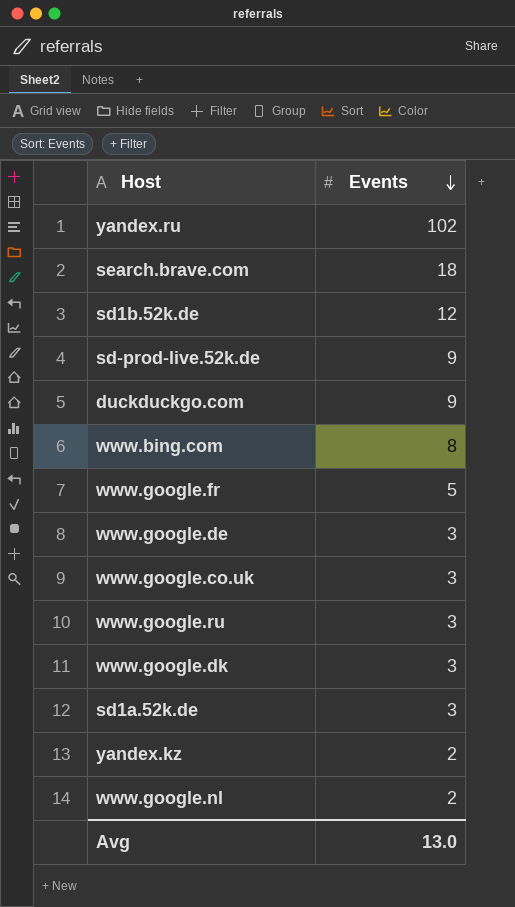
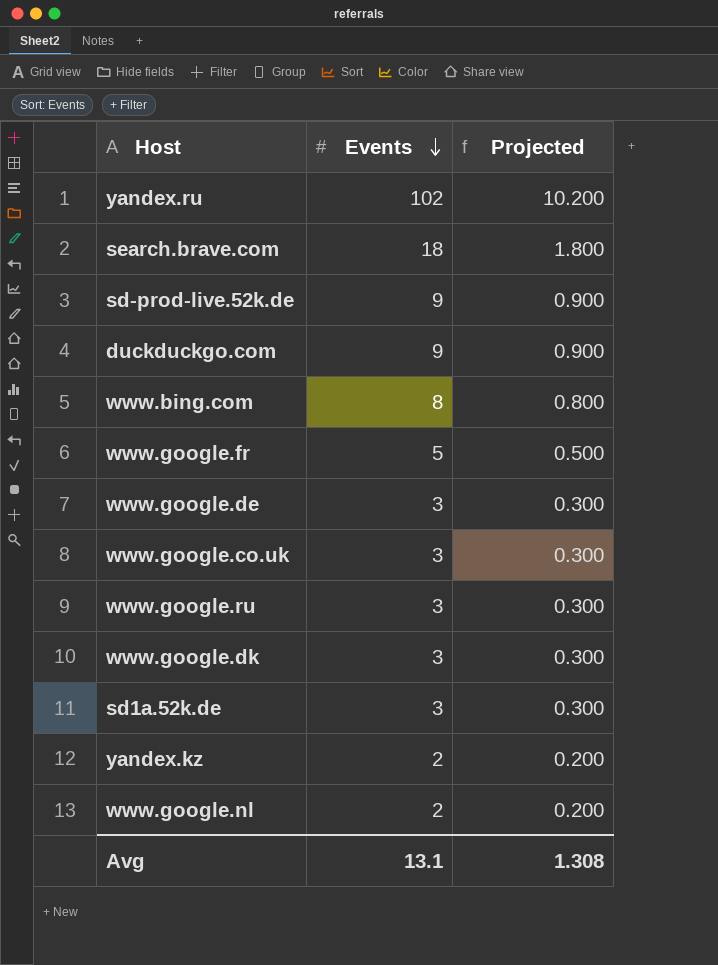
column Projected | formula: none -> [Events] * 0.1
row sd1b.52k.de: 12 -> none
Avg | Events: 13.0 -> 13.1

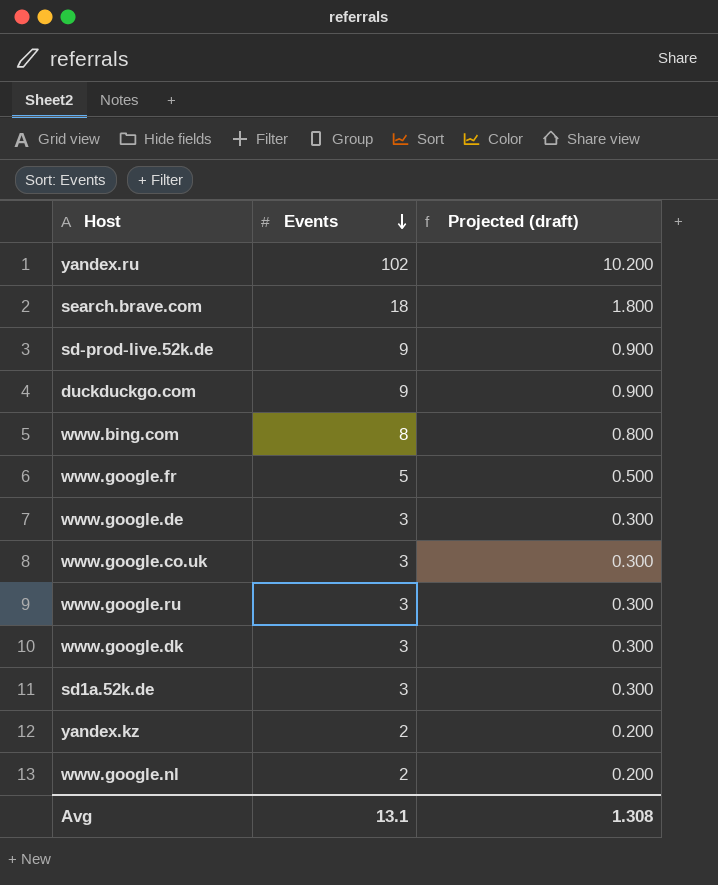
column name: Projected -> Projected (draft)

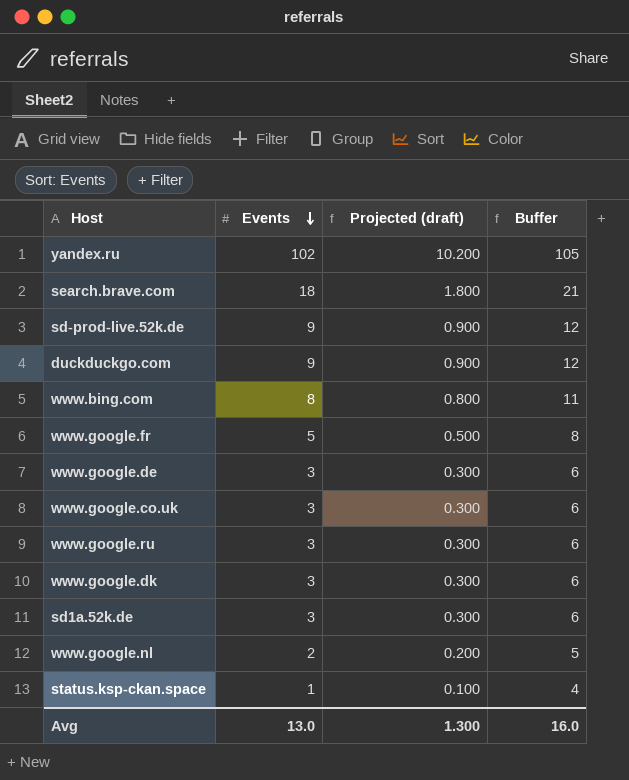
column Buffer | formula: none -> [Events] + 3
row yandex.kz: 2 | 0.200 -> none
row status.ksp-ckan.space: none -> 1 | 0.100 | 4
Avg | Events: 13.1 -> 13.0
Avg | Projected (draft): 1.308 -> 1.300

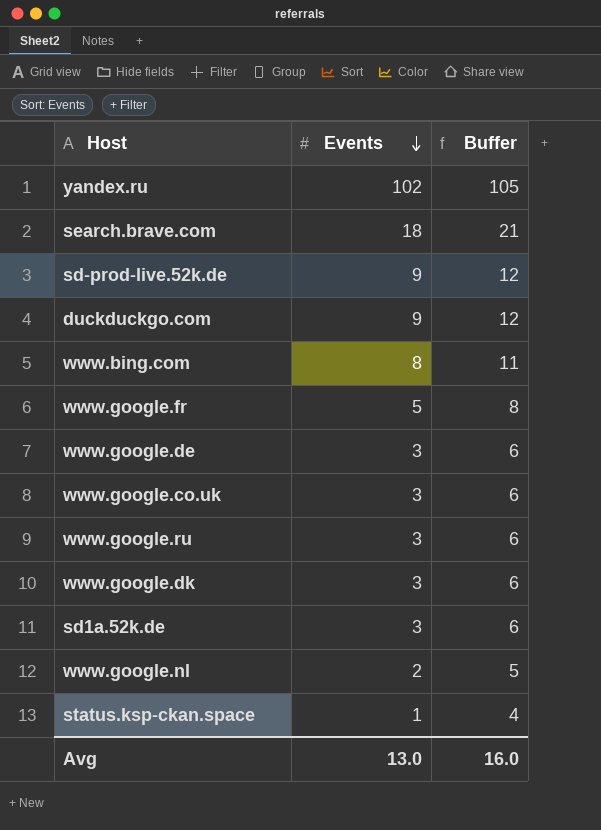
column Projected (draft) | formula: [Events] * 0.1 -> none

